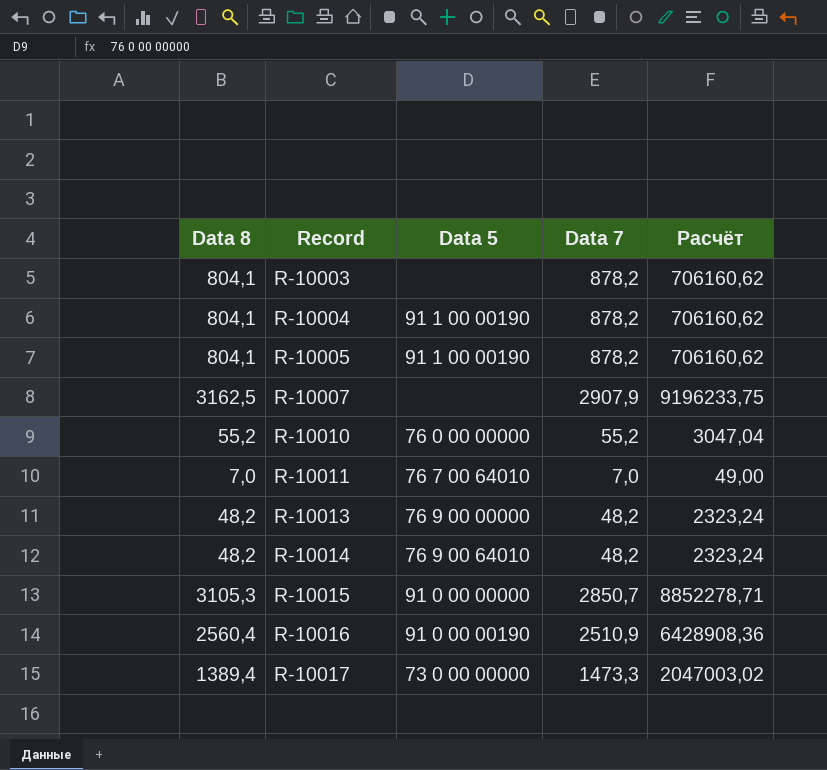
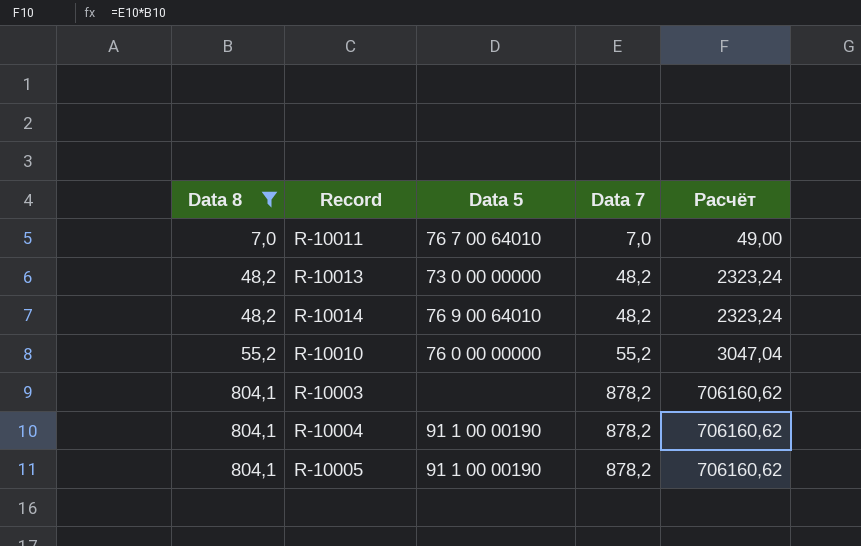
filter: none -> Data 8 <= 804,1
row order: Record ascending -> Data 8 ascending
R-10013 | Data 5: 76 9 00 00000 -> 73 0 00 00000

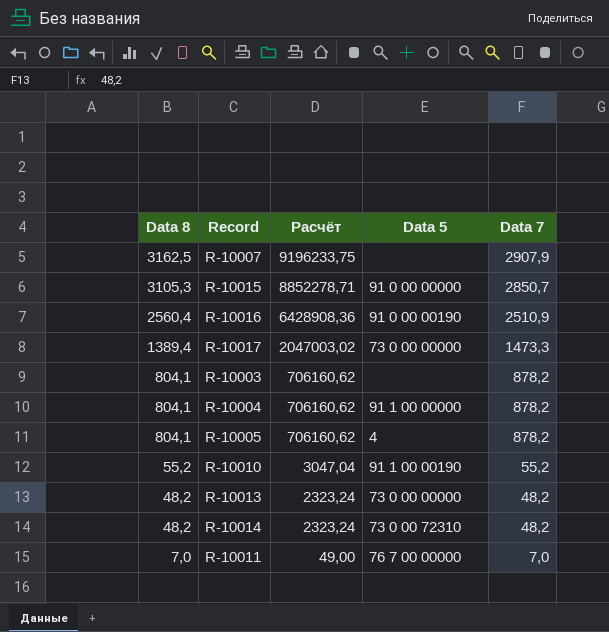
filter: Data 8 <= 804,1 -> none
row order: Data 8 ascending -> Data 8 descending
column Расчёт | position: 5 -> 3
R-10004 | Data 5: 91 1 00 00190 -> 91 1 00 00000
R-10005 | Data 5: 91 1 00 00190 -> 4
R-10010 | Data 5: 76 0 00 00000 -> 91 1 00 00190
R-10014 | Data 5: 76 9 00 64010 -> 73 0 00 72310
R-10011 | Data 5: 76 7 00 64010 -> 76 7 00 00000

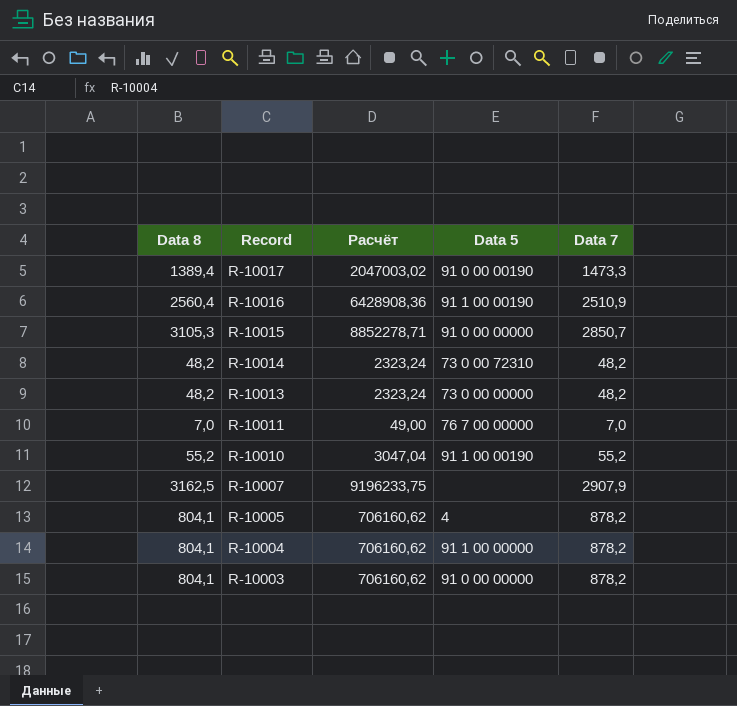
row order: Data 8 descending -> Record descending
R-10017 | Data 5: 73 0 00 00000 -> 91 0 00 00190
R-10016 | Data 5: 91 0 00 00190 -> 91 1 00 00190
R-10003 | Data 5: none -> 91 0 00 00000

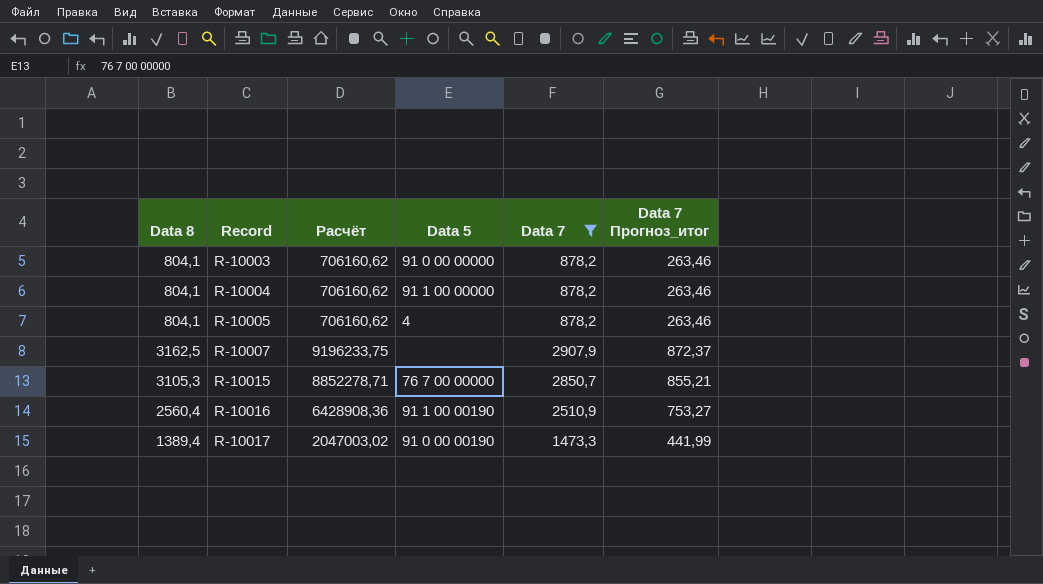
filter: none -> Data 7 >= 878,2
row order: Record descending -> Record ascending
column Data 7 Прогноз_итог | formula: none -> [Data 7] * 0,3
R-10015 | Data 5: 91 0 00 00000 -> 76 7 00 00000

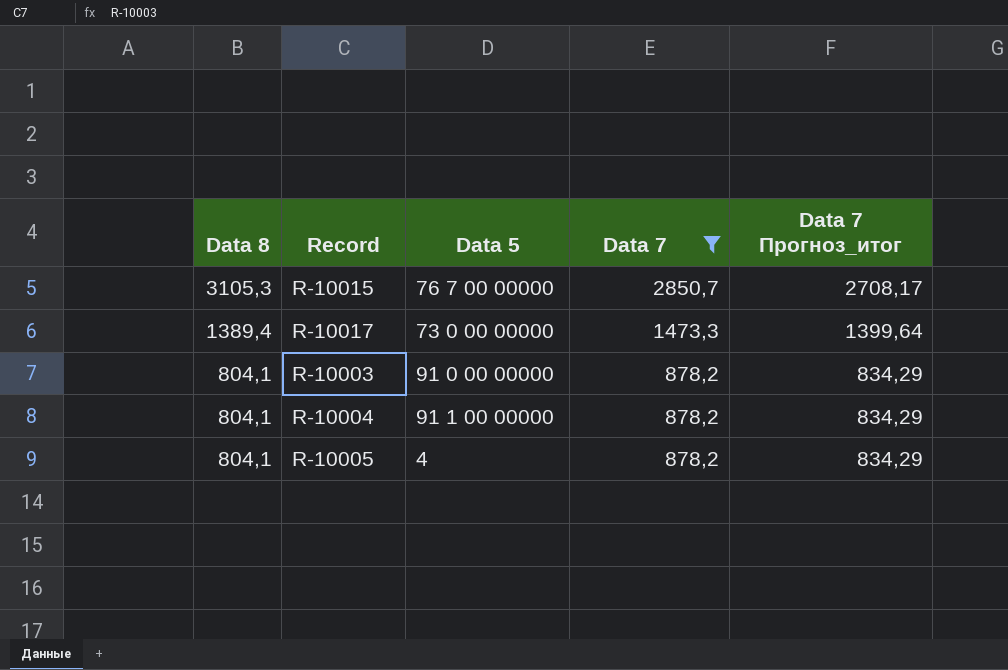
row order: Record ascending -> Data 8 descending
column Расчёт | formula: [Data 8] * [Data 7] -> none
column Data 7 Прогноз_итог | formula: [Data 7] * 0,3 -> [Data 7] * 0,95
row R-10007: 3162,5 | 9196233,75 | none | 2907,9 | 872,37 -> none
row R-10016: 2560,4 | 6428908,36 | 91 1 00 00190 | 2510,9 | 753,27 -> none
R-10017 | Data 5: 91 0 00 00190 -> 73 0 00 00000

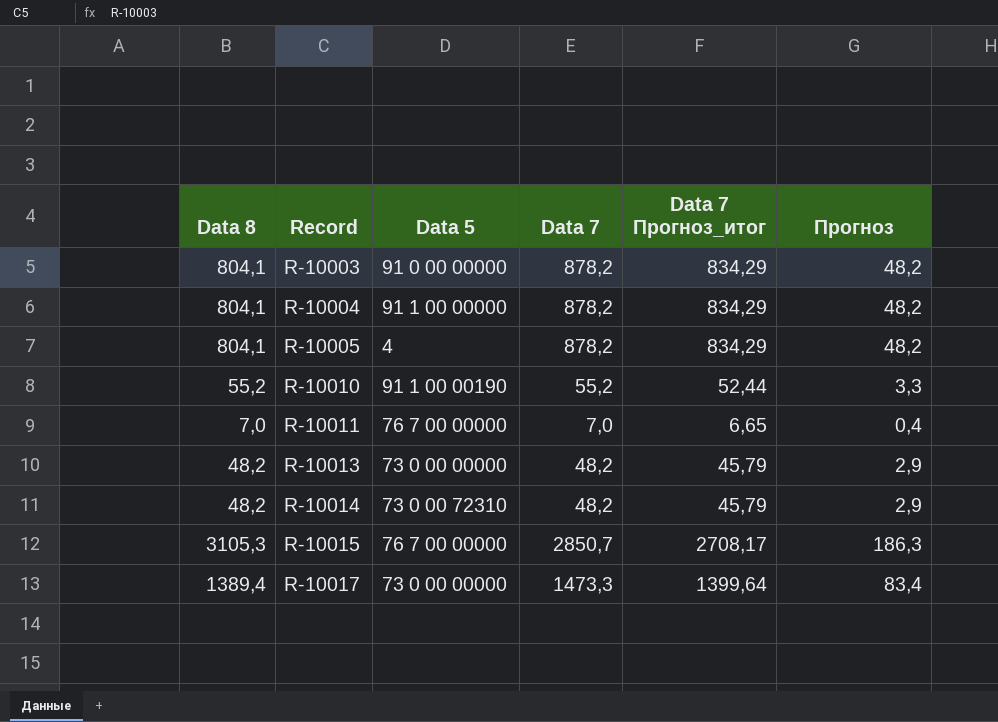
filter: Data 7 >= 878,2 -> none
row order: Data 8 descending -> Record ascending
column Прогноз | formula: none -> [Data 8] * 0,06

